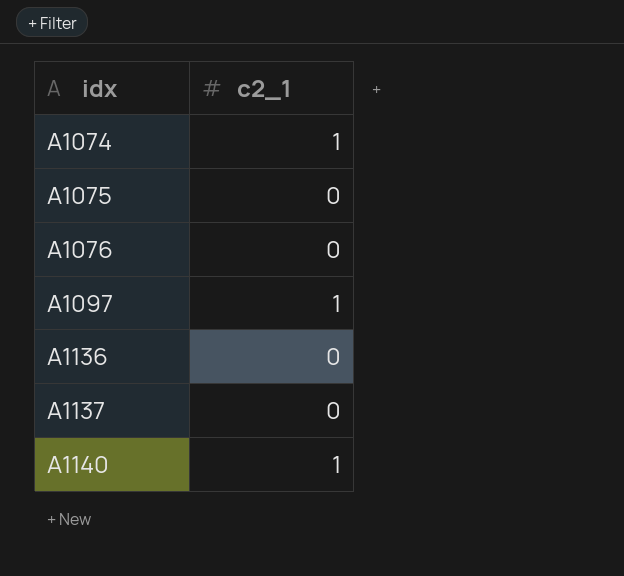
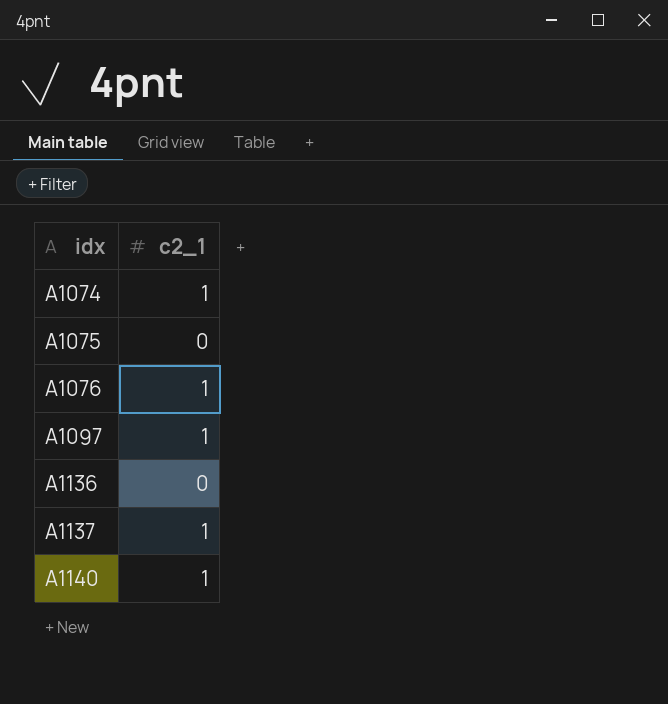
A1076 | c2_1: 0 -> 1
A1137 | c2_1: 0 -> 1

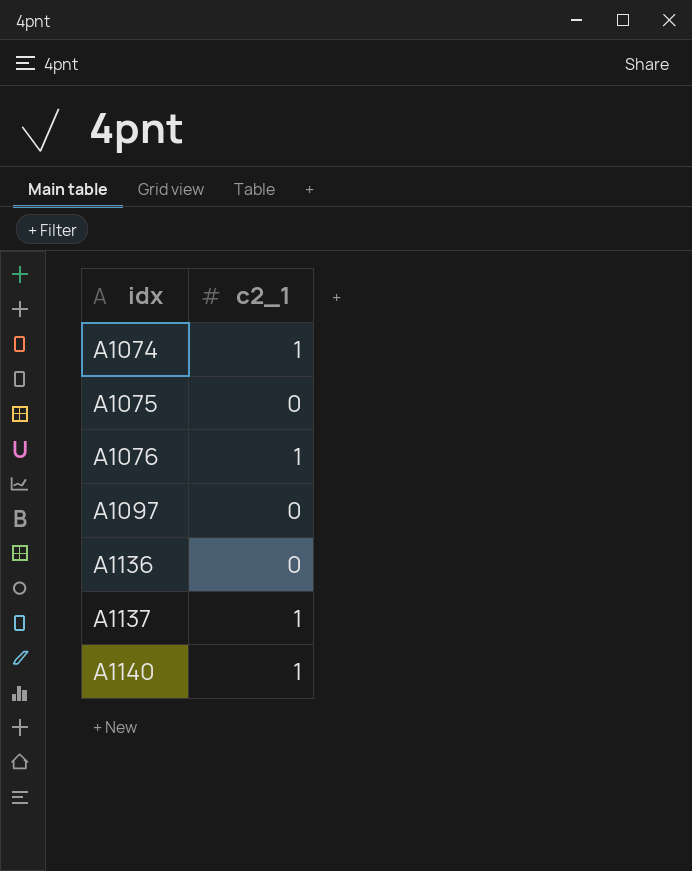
A1097 | c2_1: 1 -> 0

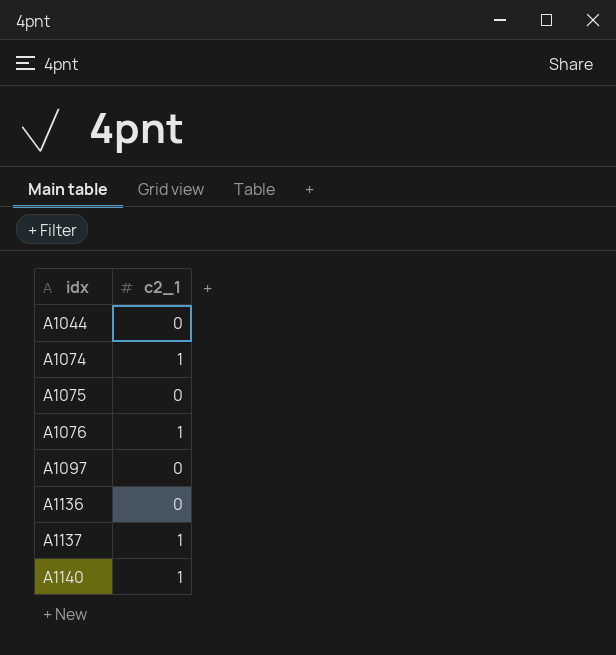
row A1044: none -> 0

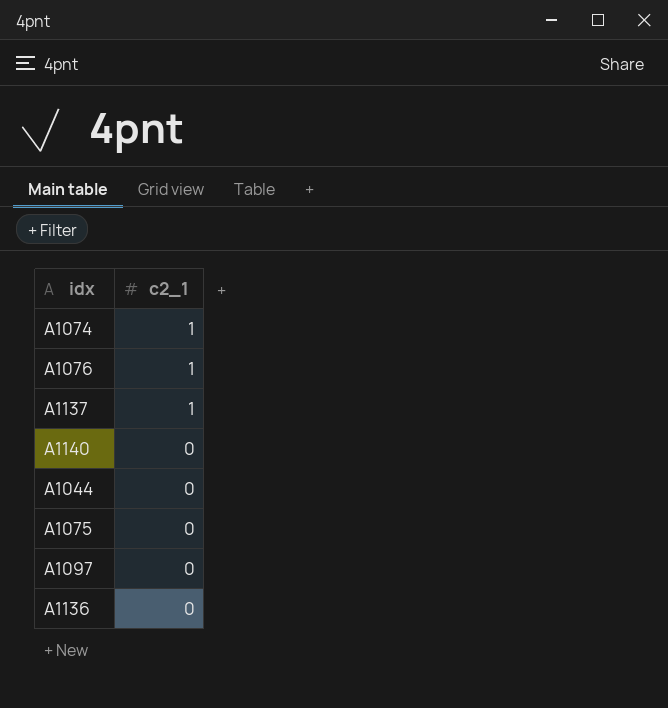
row order: idx ascending -> c2_1 descending
A1140 | c2_1: 1 -> 0

